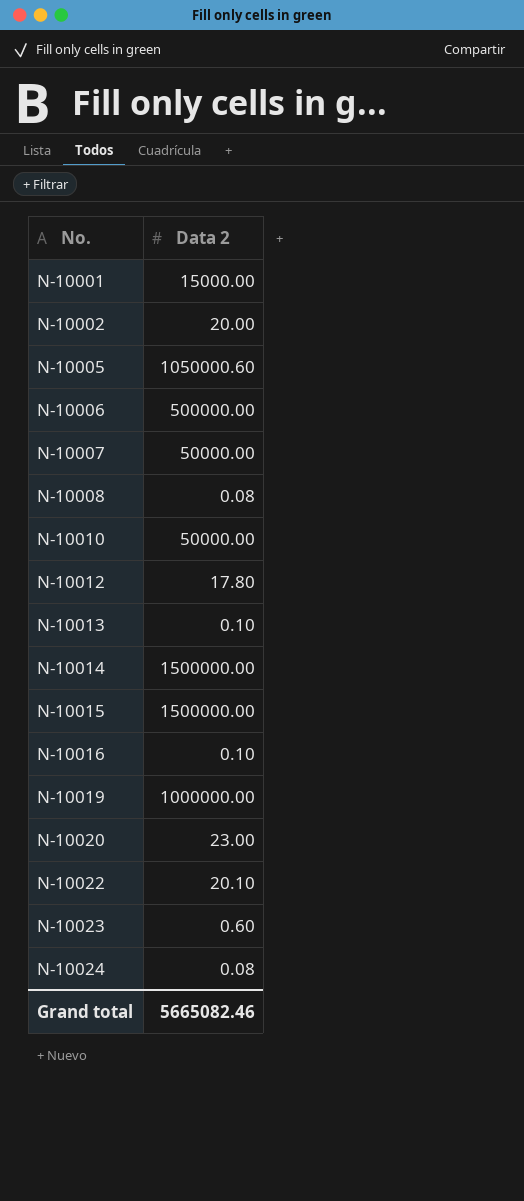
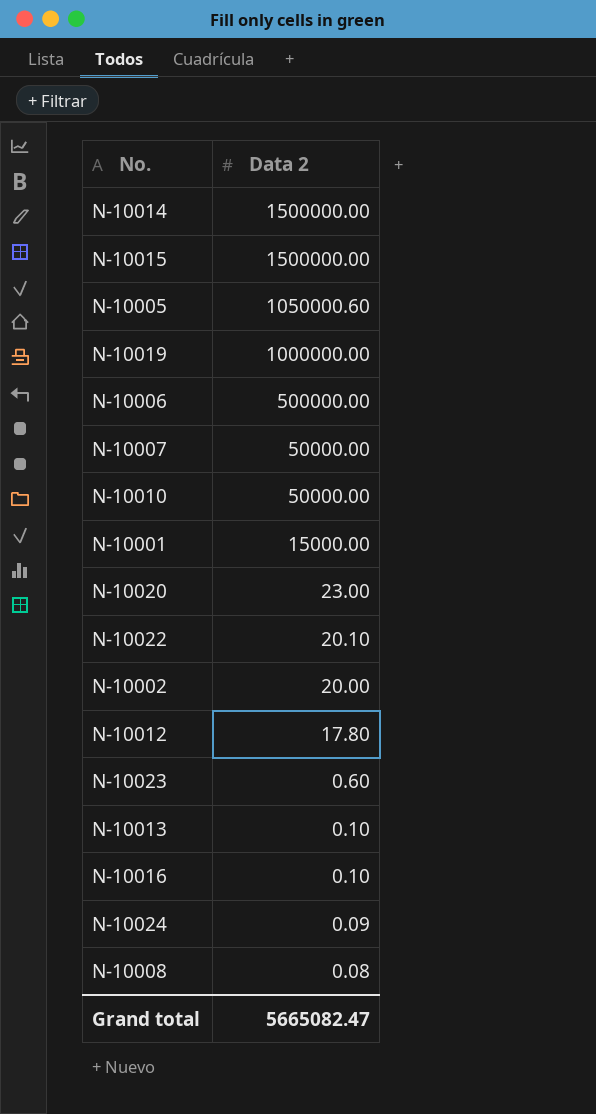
row order: No. ascending -> Data 2 descending
N-10024 | Data 2: 0.08 -> 0.09
Grand total | Data 2: 5665082.46 -> 5665082.47

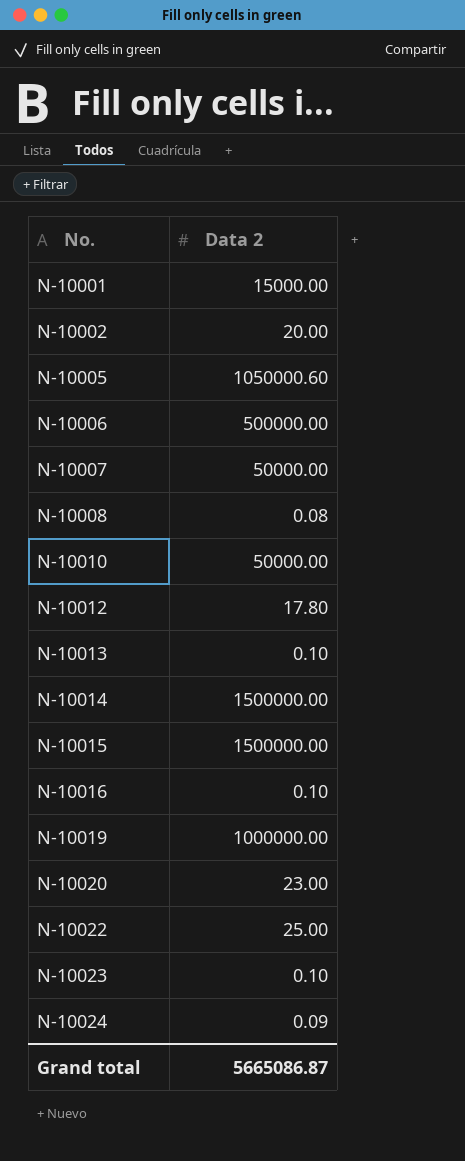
row order: Data 2 descending -> No. ascending
N-10022 | Data 2: 20.10 -> 25.00
N-10023 | Data 2: 0.60 -> 0.10
Grand total | Data 2: 5665082.47 -> 5665086.87

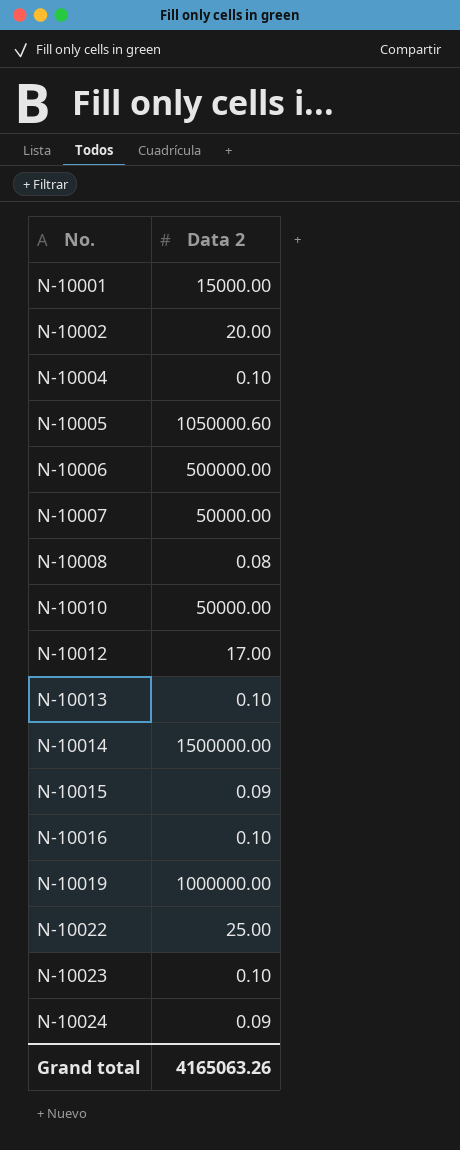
row N-10020: 23.00 -> none
row N-10004: none -> 0.10
N-10012 | Data 2: 17.80 -> 17.00
N-10015 | Data 2: 1500000.00 -> 0.09
Grand total | Data 2: 5665086.87 -> 4165063.26

